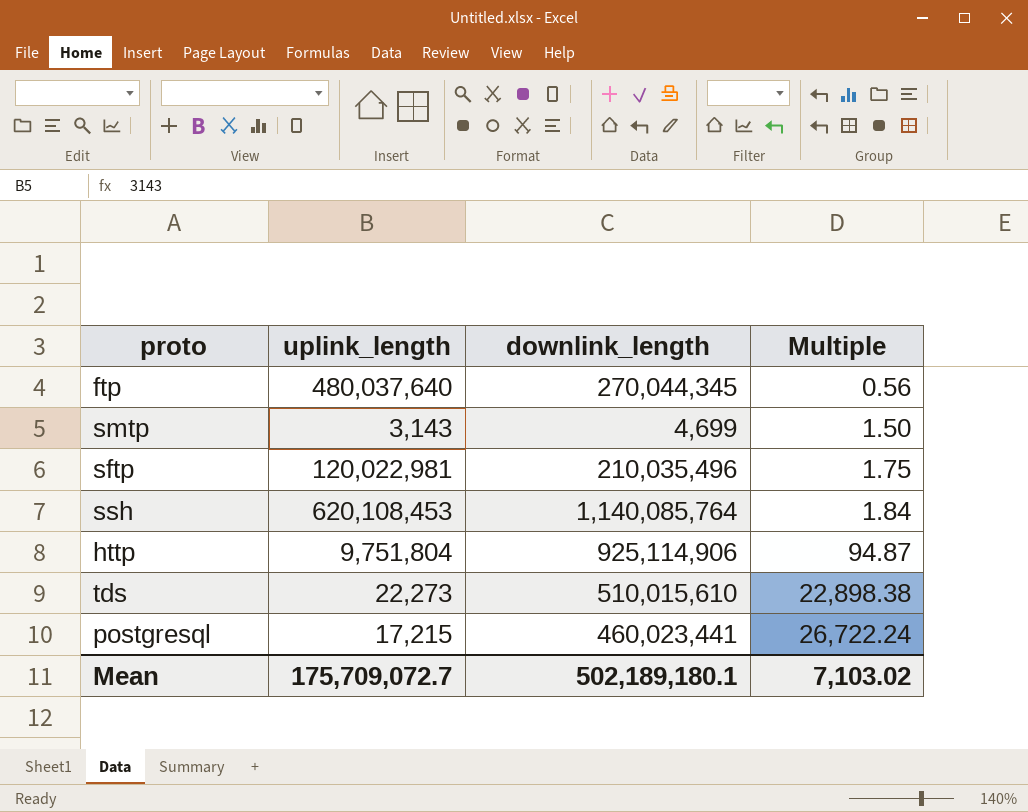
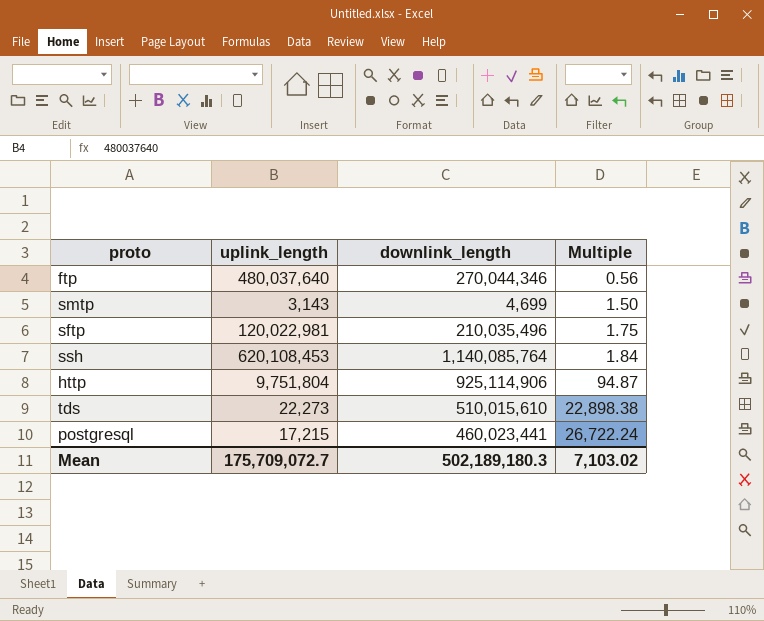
ftp | downlink_length: 270,044,345 -> 270,044,346
Mean | downlink_length: 502,189,180.1 -> 502,189,180.3

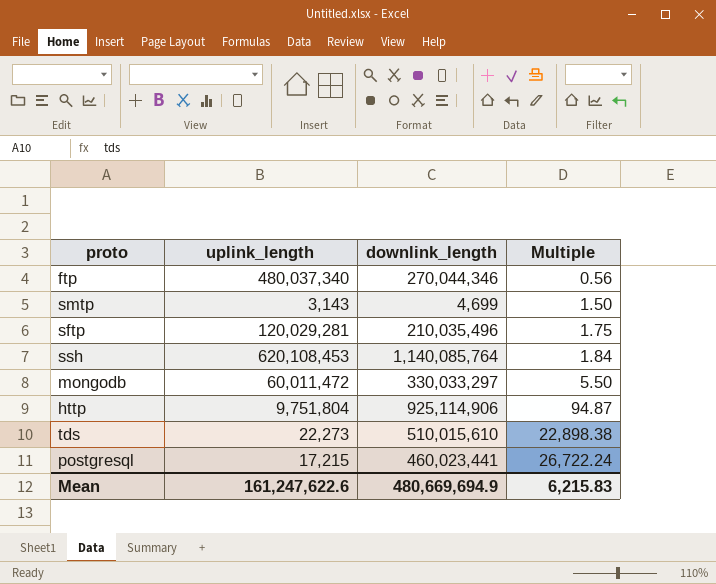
ftp | uplink_length: 480,037,640 -> 480,037,340
sftp | uplink_length: 120,022,981 -> 120,029,281
row mongodb: none -> 60,011,472 | 330,033,297 | 5.50
Mean | uplink_length: 175,709,072.7 -> 161,247,622.6
Mean | downlink_length: 502,189,180.3 -> 480,669,694.9
Mean | Multiple: 7,103.02 -> 6,215.83

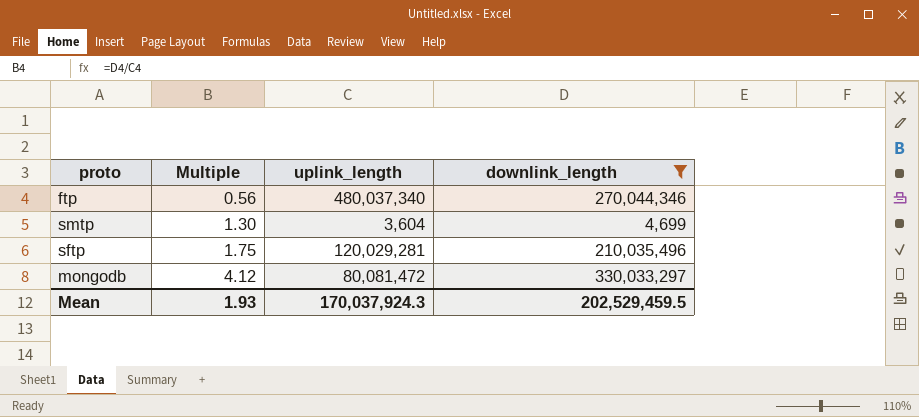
filter: none -> downlink_length <= 330,033,297
column Multiple | position: 4 -> 2
smtp | Multiple: 1.50 -> 1.30
smtp | uplink_length: 3,143 -> 3,604
mongodb | Multiple: 5.50 -> 4.12
mongodb | uplink_length: 60,011,472 -> 80,081,472
Mean | Multiple: 6,215.83 -> 1.93
Mean | uplink_length: 161,247,622.6 -> 170,037,924.3
Mean | downlink_length: 480,669,694.9 -> 202,529,459.5

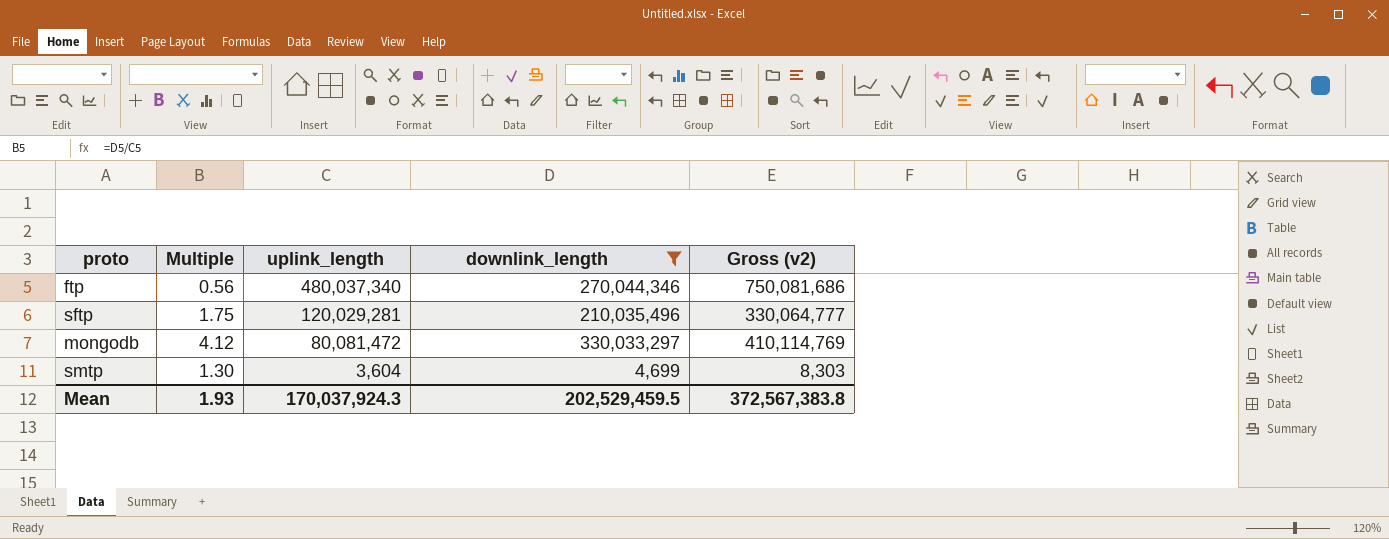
row order: Multiple ascending -> uplink_length descending
column Gross (v2) | formula: none -> [uplink_length] + [downlink_length]

